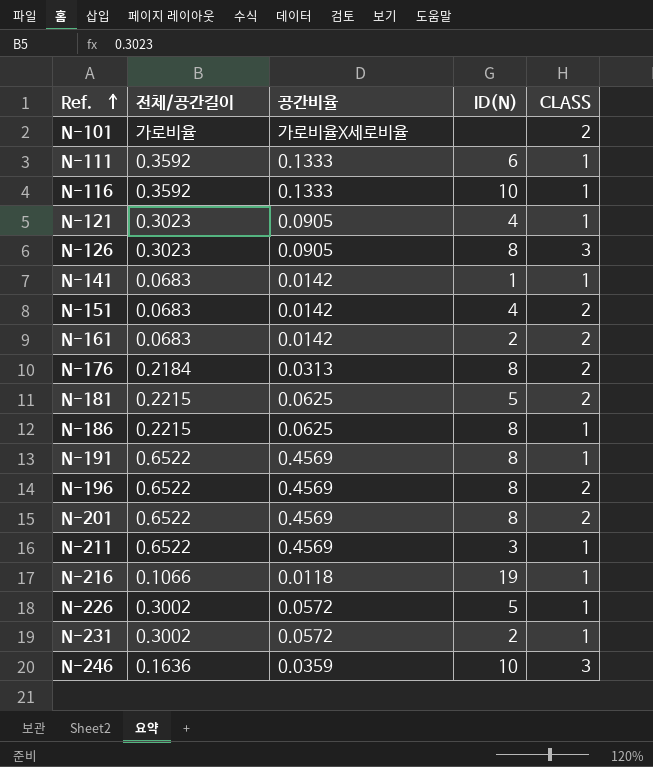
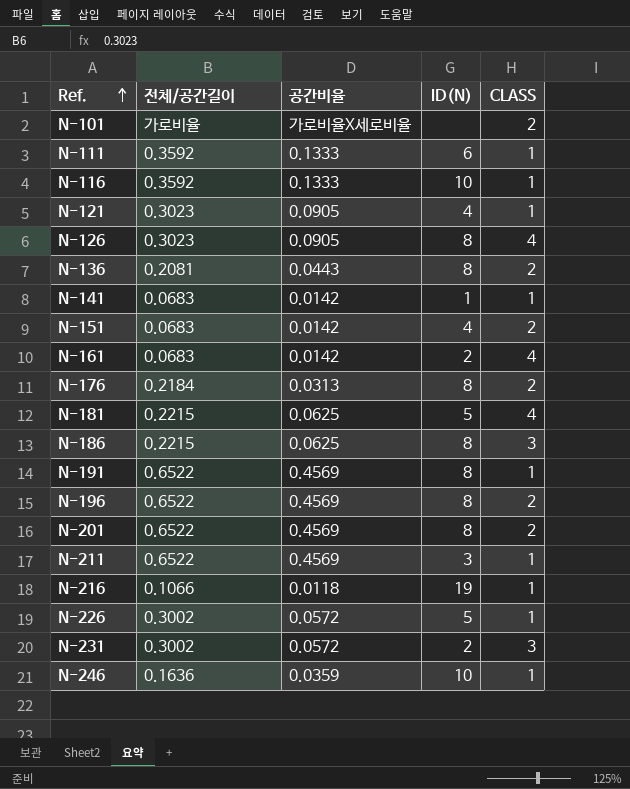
N-126 | CLASS: 3 -> 4
row N-136: none -> 0.2081 | 0.0443 | 8 | 2
N-161 | CLASS: 2 -> 4
N-181 | CLASS: 2 -> 4
N-186 | CLASS: 1 -> 3
N-231 | CLASS: 1 -> 3
N-246 | CLASS: 3 -> 1

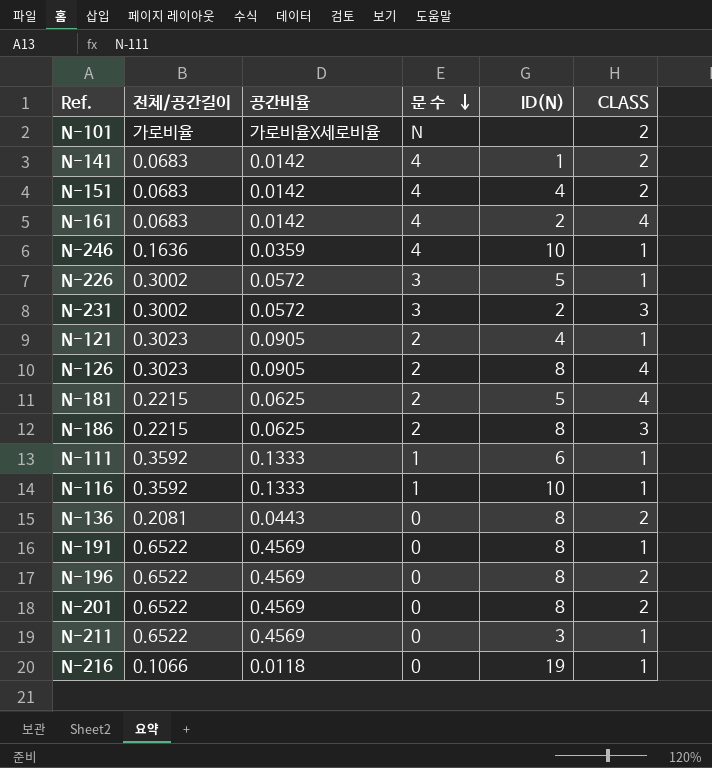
row order: Ref. ascending -> 문 수 descending
column 문 수 | position: none -> 4
row N-176: 0.2184 | 0.0313 | 8 | 2 -> none
N-141 | CLASS: 1 -> 2

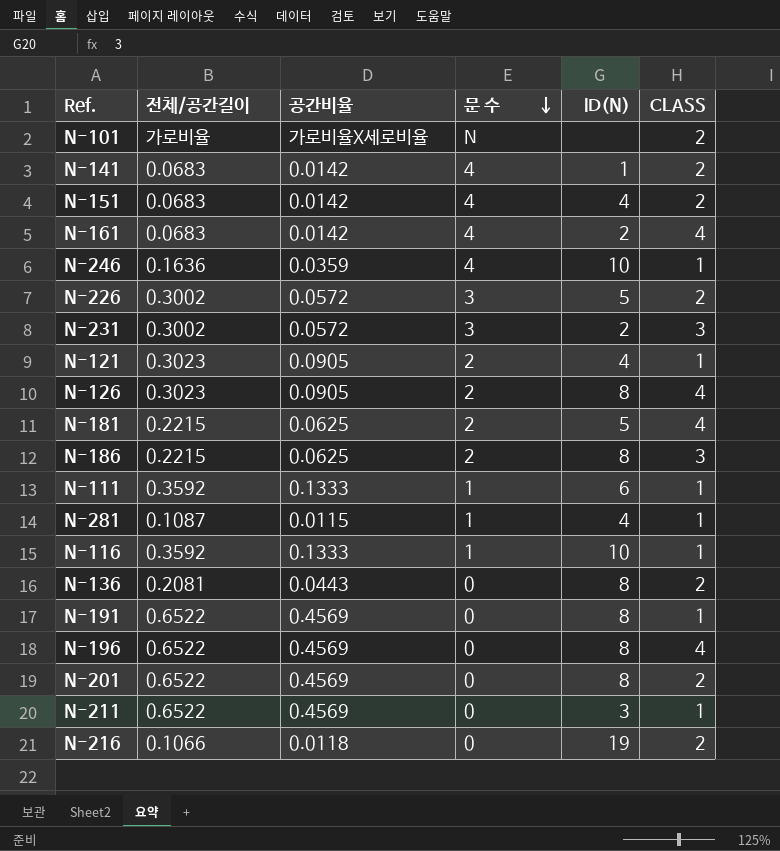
N-226 | CLASS: 1 -> 2
row N-281: none -> 0.1087 | 0.0115 | 1 | 4 | 1
N-196 | CLASS: 2 -> 4
N-216 | CLASS: 1 -> 2

